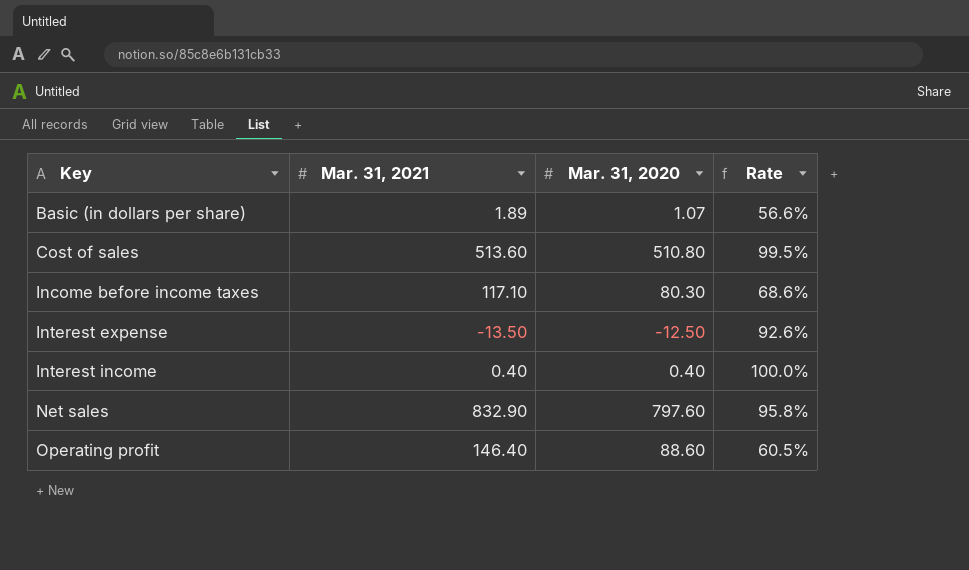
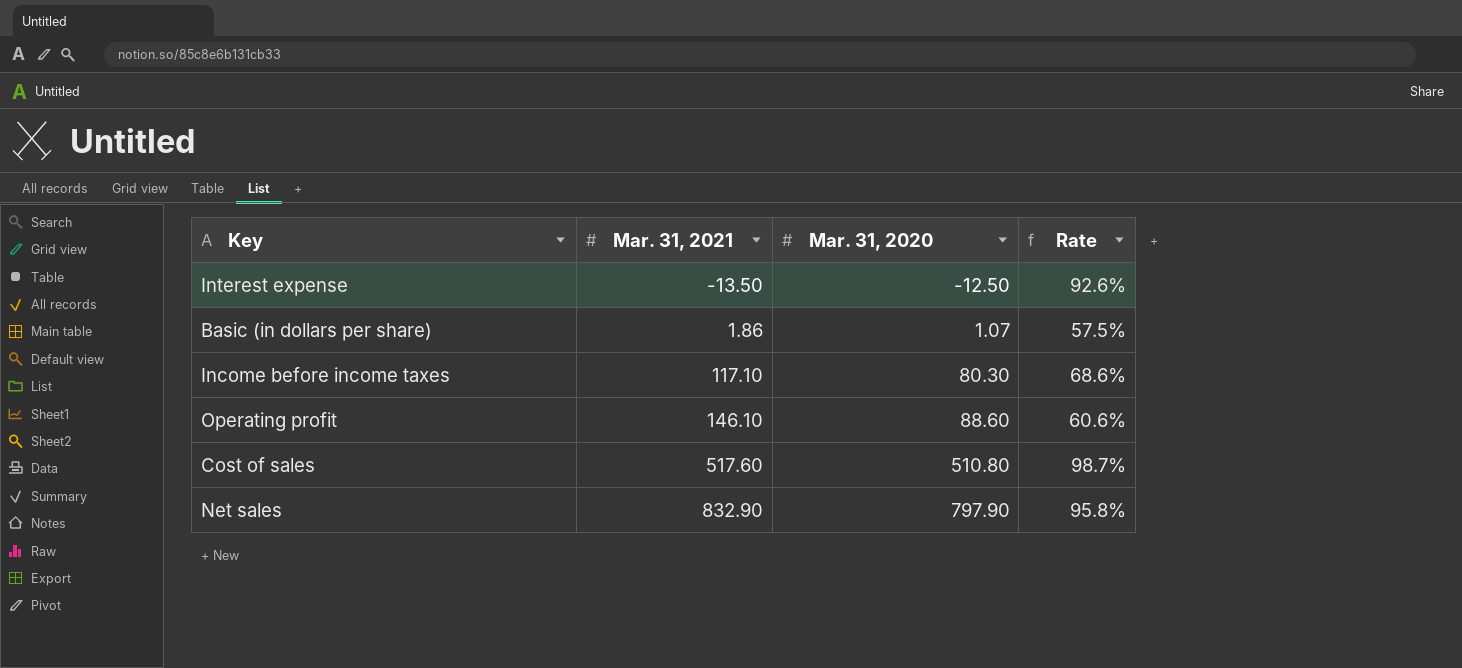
row order: Key ascending -> Mar. 31, 2021 ascending
row Interest income: 0.40 | 0.40 | 100.0% -> none
Basic (in dollars per share) | Mar. 31, 2021: 1.89 -> 1.86
Basic (in dollars per share) | Rate: 56.6% -> 57.5%
Operating profit | Mar. 31, 2021: 146.40 -> 146.10
Operating profit | Rate: 60.5% -> 60.6%
Cost of sales | Mar. 31, 2021: 513.60 -> 517.60
Cost of sales | Rate: 99.5% -> 98.7%
Net sales | Mar. 31, 2020: 797.60 -> 797.90

